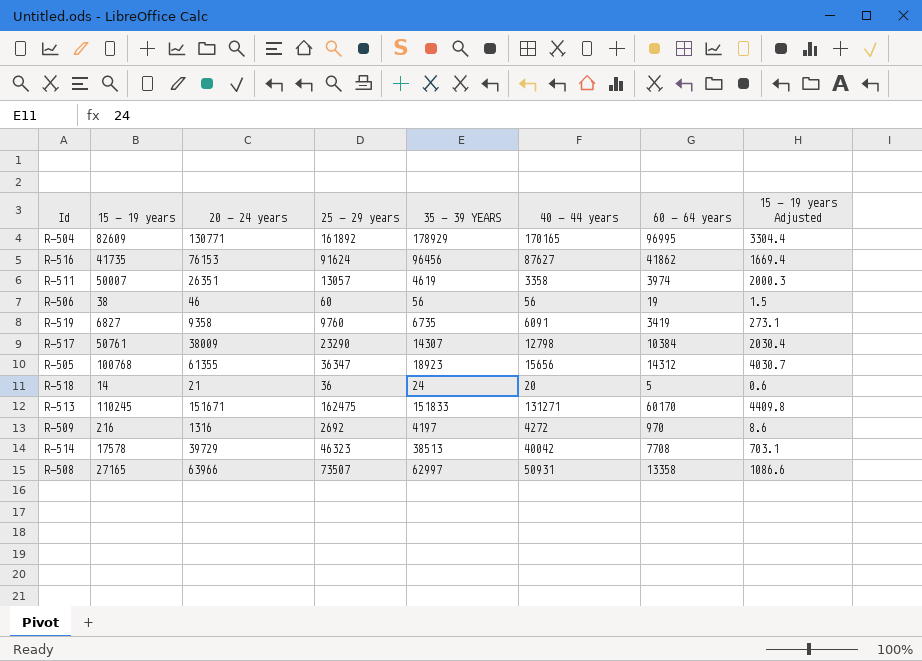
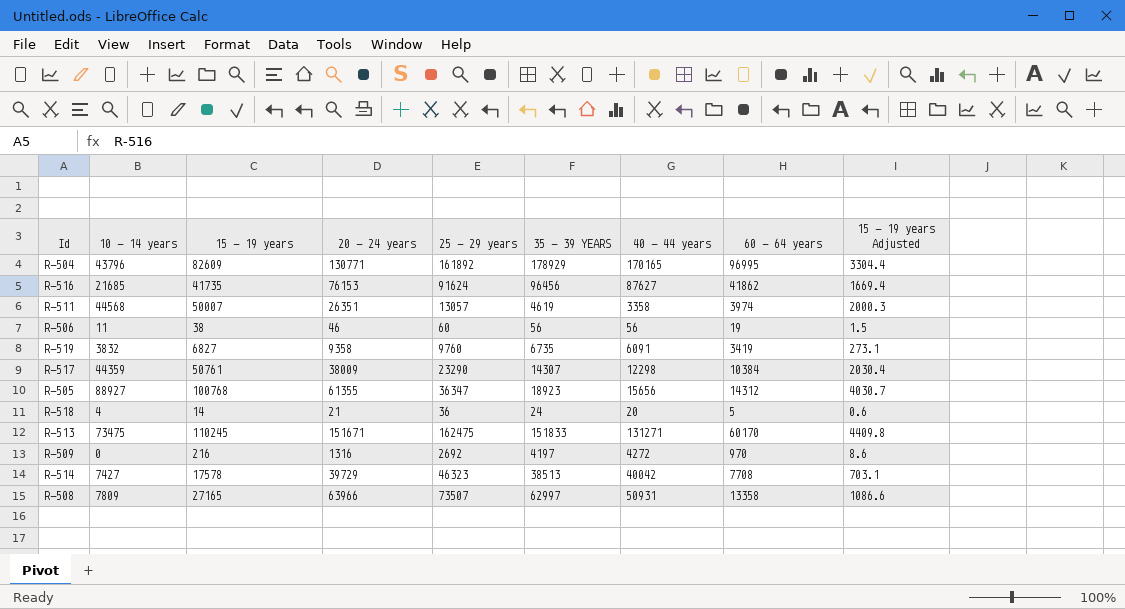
column 10 - 14 years | position: none -> 2
R-517 | 40 - 44 years: 12798 -> 12298

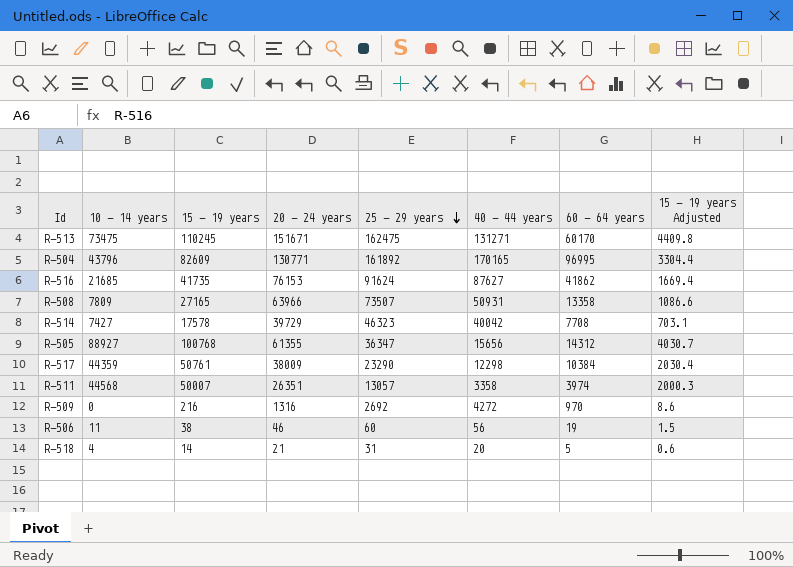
row order: none -> 25 - 29 years descending
column 35 - 39 YEARS | position: 6 -> none
row R-519: 3832 | 6827 | 9358 | 9760 | 6735 | 6091 | 3419 | 273.1 -> none
R-518 | 25 - 29 years: 36 -> 31

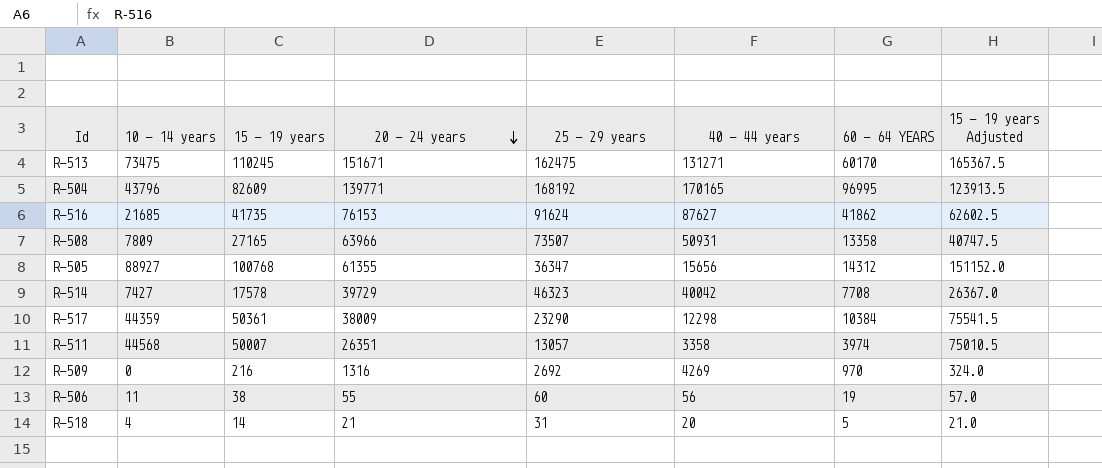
row order: 25 - 29 years descending -> 20 - 24 years descending
column name: 60 - 64 years -> 60 - 64 YEARS
column 15 - 19 years Adjusted | formula: [15 - 19 years] * 0.04 -> [15 - 19 years] * 1.5
R-504 | 20 - 24 years: 130771 -> 139771
R-504 | 25 - 29 years: 161892 -> 168192
R-517 | 15 - 19 years: 50761 -> 50361
R-509 | 40 - 44 years: 4272 -> 4269
R-506 | 20 - 24 years: 46 -> 55

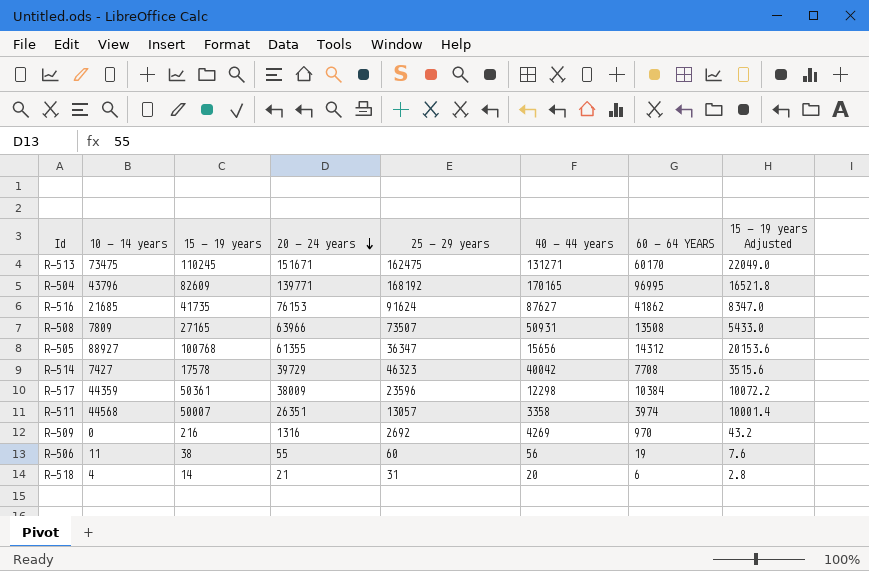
column 15 - 19 years Adjusted | formula: [15 - 19 years] * 1.5 -> [15 - 19 years] * 0.2
R-508 | 60 - 64 YEARS: 13358 -> 13508
R-517 | 25 - 29 years: 23290 -> 23596
R-518 | 60 - 64 YEARS: 5 -> 6

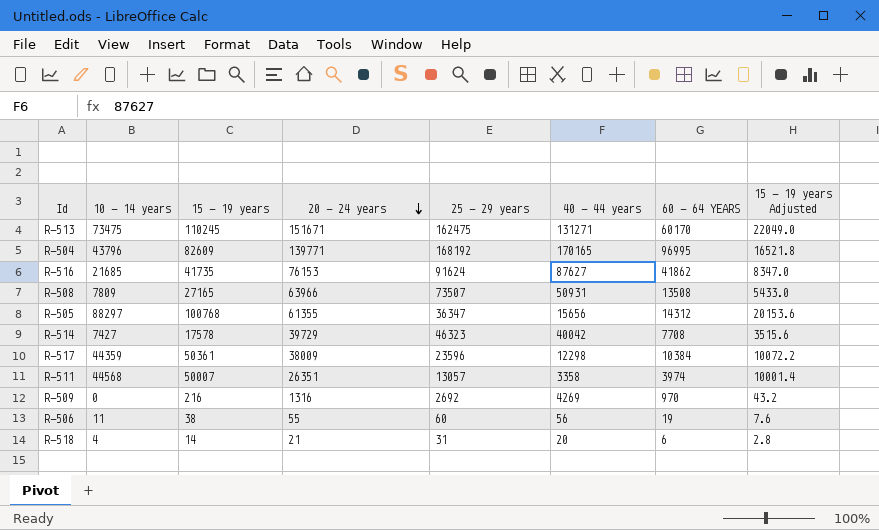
R-505 | 10 - 14 years: 88927 -> 88297

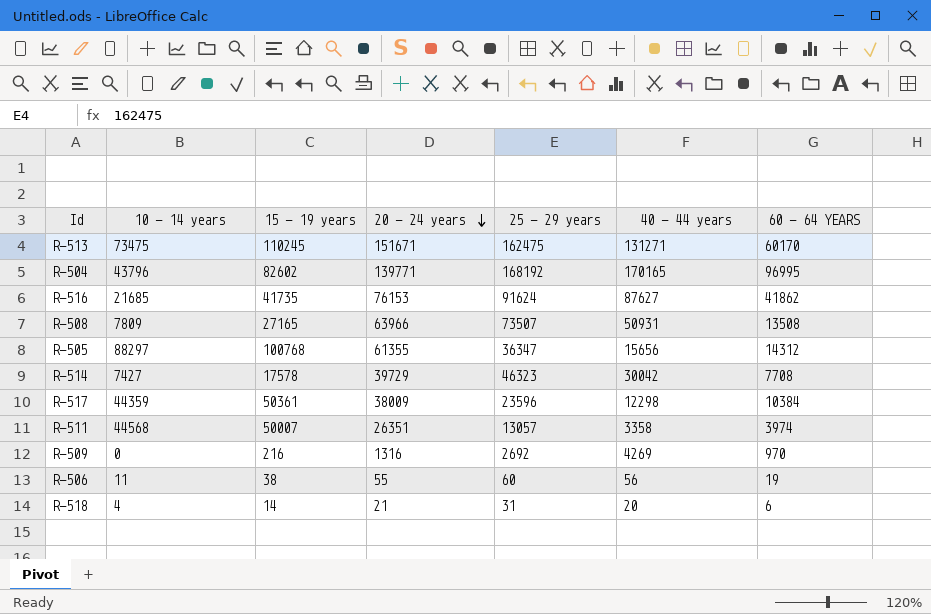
column 15 - 19 years Adjusted | formula: [15 - 19 years] * 0.2 -> none
R-504 | 15 - 19 years: 82609 -> 82602
R-514 | 40 - 44 years: 40042 -> 30042

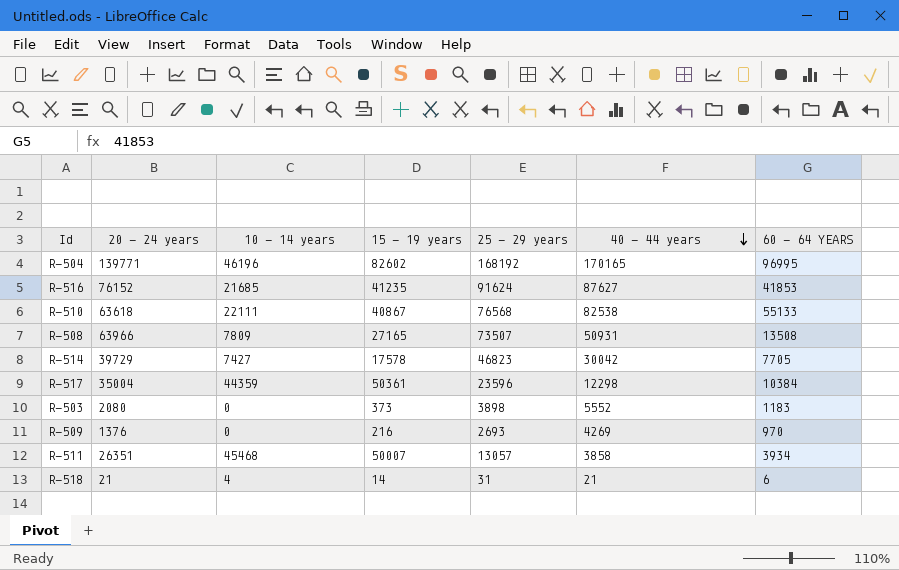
row order: 20 - 24 years descending -> 40 - 44 years descending
column 20 - 24 years | position: 4 -> 2
row R-513: 73475 | 110245 | 151671 | 162475 | 131271 | 60170 -> none
row R-505: 88297 | 100768 | 61355 | 36347 | 15656 | 14312 -> none
row R-506: 11 | 38 | 55 | 60 | 56 | 19 -> none
R-504 | 10 - 14 years: 43796 -> 46196
R-516 | 20 - 24 years: 76153 -> 76152
R-516 | 15 - 19 years: 41735 -> 41235
R-516 | 60 - 64 YEARS: 41862 -> 41853
row R-510: none -> 63618 | 22111 | 40867 | 76568 | 82538 | 55133
R-514 | 25 - 29 years: 46323 -> 46823
R-514 | 60 - 64 YEARS: 7708 -> 7705
R-517 | 20 - 24 years: 38009 -> 35004
row R-503: none -> 2080 | 0 | 373 | 3898 | 5552 | 1183
R-509 | 20 - 24 years: 1316 -> 1376
R-509 | 25 - 29 years: 2692 -> 2693
R-511 | 10 - 14 years: 44568 -> 45468
R-511 | 40 - 44 years: 3358 -> 3858
R-511 | 60 - 64 YEARS: 3974 -> 3934
R-518 | 40 - 44 years: 20 -> 21

